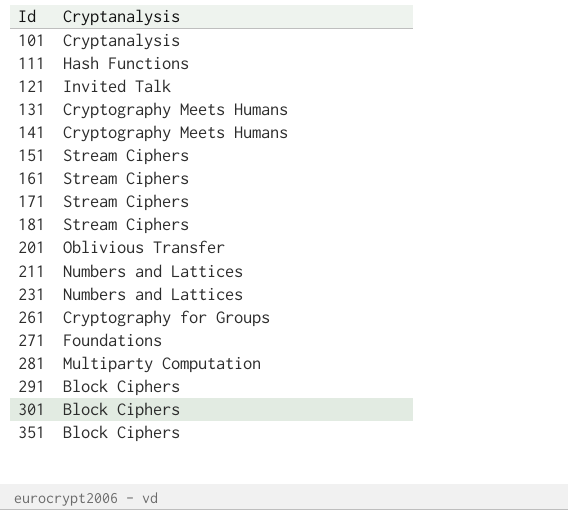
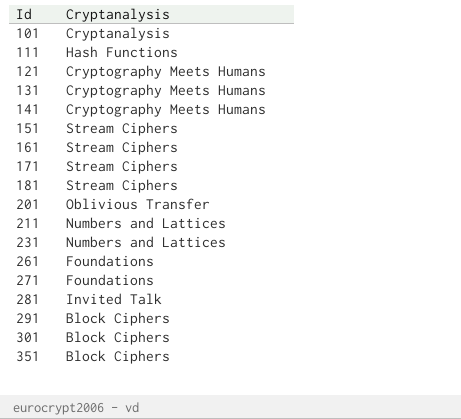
121 | Cryptanalysis: Invited Talk -> Cryptography Meets Humans
261 | Cryptanalysis: Cryptography for Groups -> Foundations
281 | Cryptanalysis: Multiparty Computation -> Invited Talk

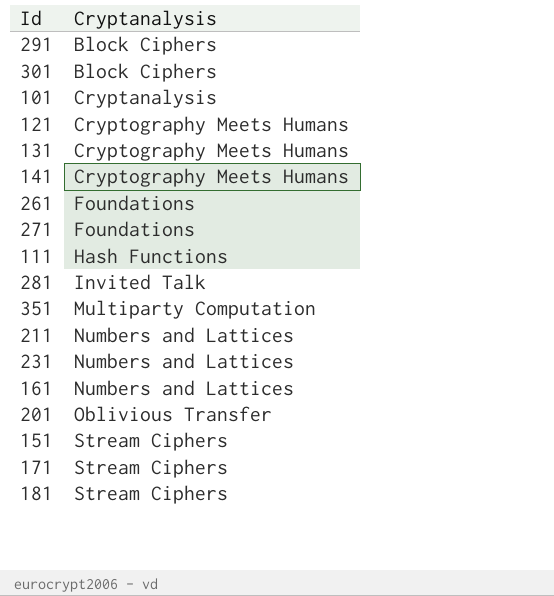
row order: Id ascending -> Cryptanalysis ascending
351 | Cryptanalysis: Block Ciphers -> Multiparty Computation
161 | Cryptanalysis: Stream Ciphers -> Numbers and Lattices

